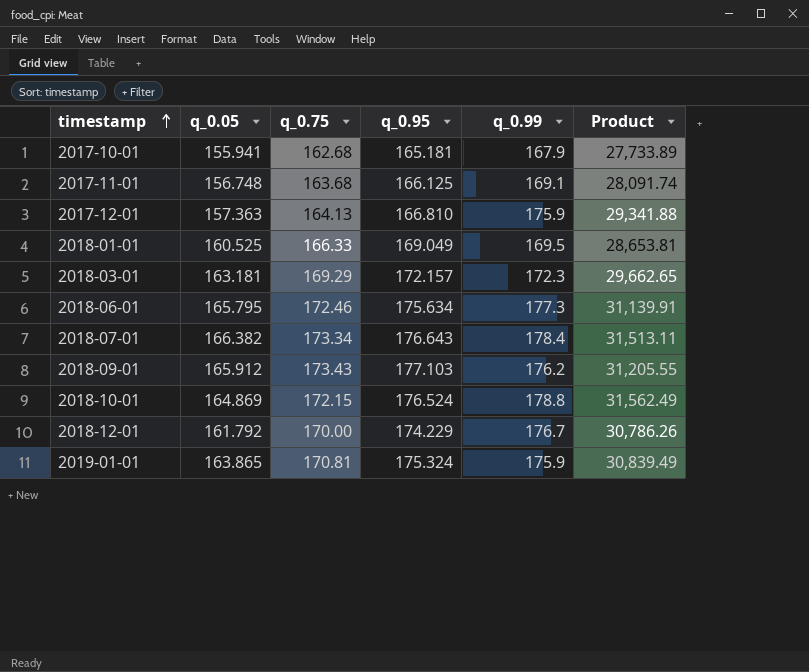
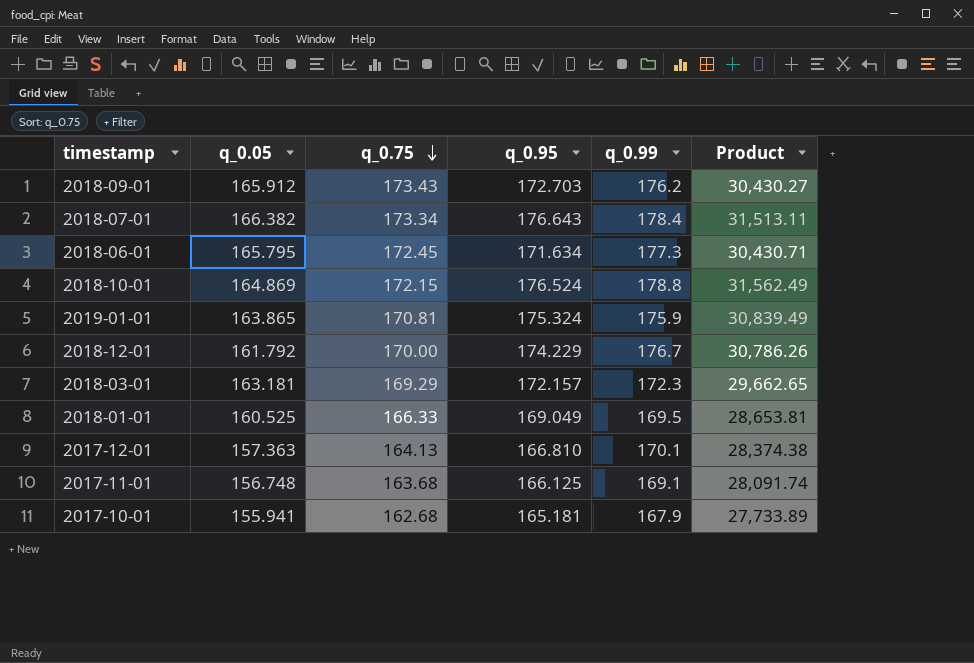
row order: timestamp ascending -> q_0.75 descending
2018-09-01 | q_0.95: 177.103 -> 172.703
2018-09-01 | Product: 31,205.55 -> 30,430.27
2018-06-01 | q_0.75: 172.46 -> 172.45
2018-06-01 | q_0.95: 175.634 -> 171.634
2018-06-01 | Product: 31,139.91 -> 30,430.71
2017-12-01 | q_0.99: 175.9 -> 170.1
2017-12-01 | Product: 29,341.88 -> 28,374.38

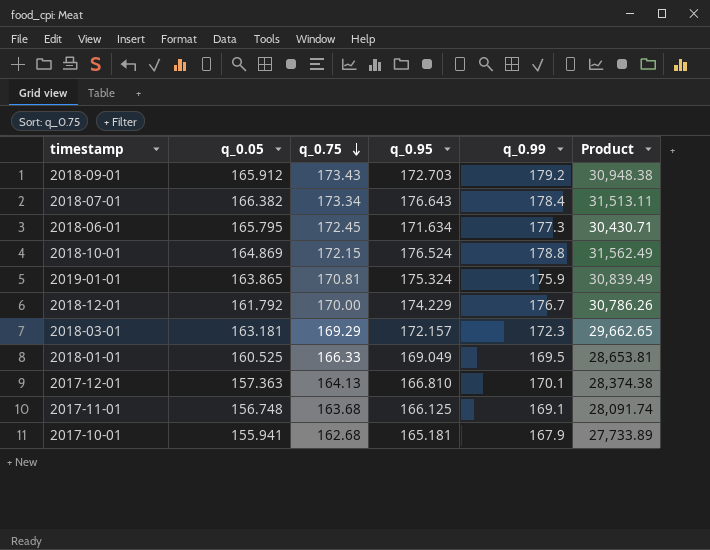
2018-09-01 | q_0.99: 176.2 -> 179.2
2018-09-01 | Product: 30,430.27 -> 30,948.38

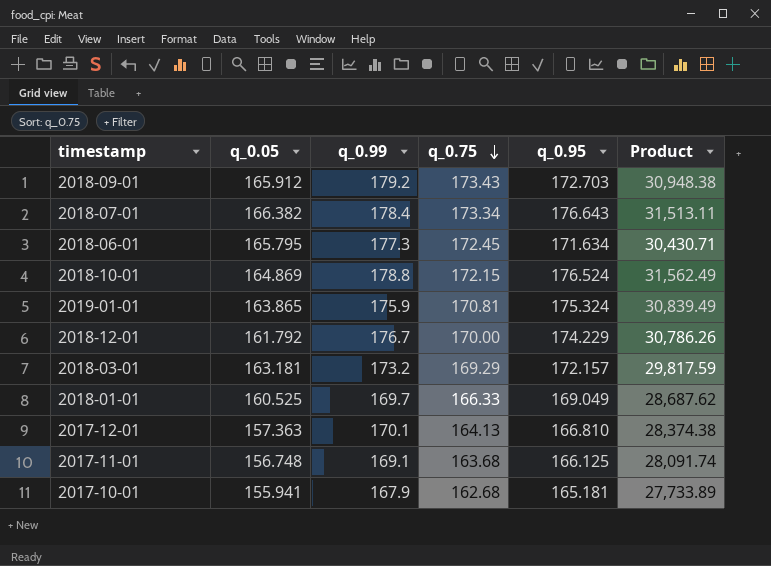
column q_0.99 | position: 5 -> 3
2018-03-01 | q_0.99: 172.3 -> 173.2
2018-03-01 | Product: 29,662.65 -> 29,817.59
2018-01-01 | q_0.99: 169.5 -> 169.7
2018-01-01 | Product: 28,653.81 -> 28,687.62

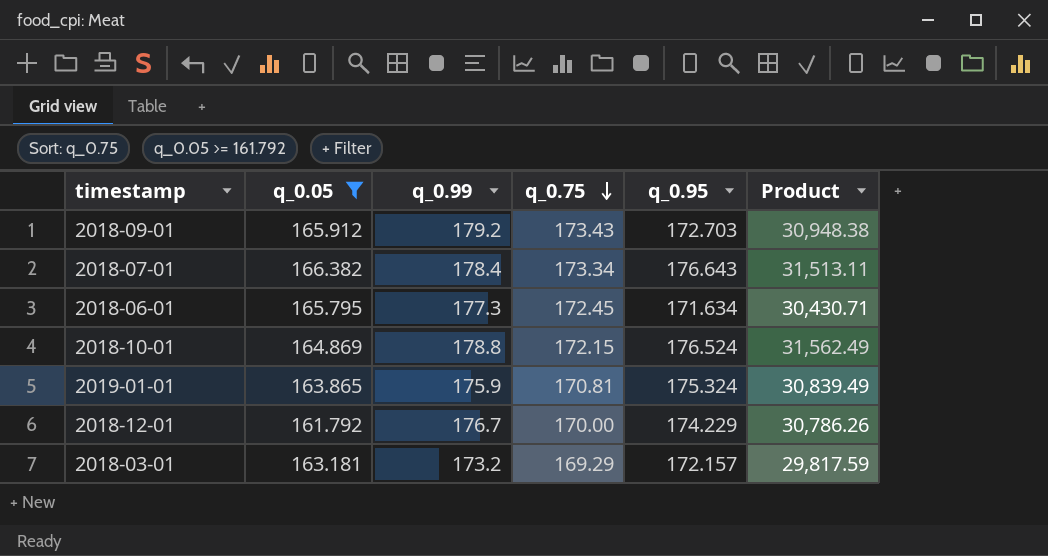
filter: none -> q_0.05 >= 161.792

